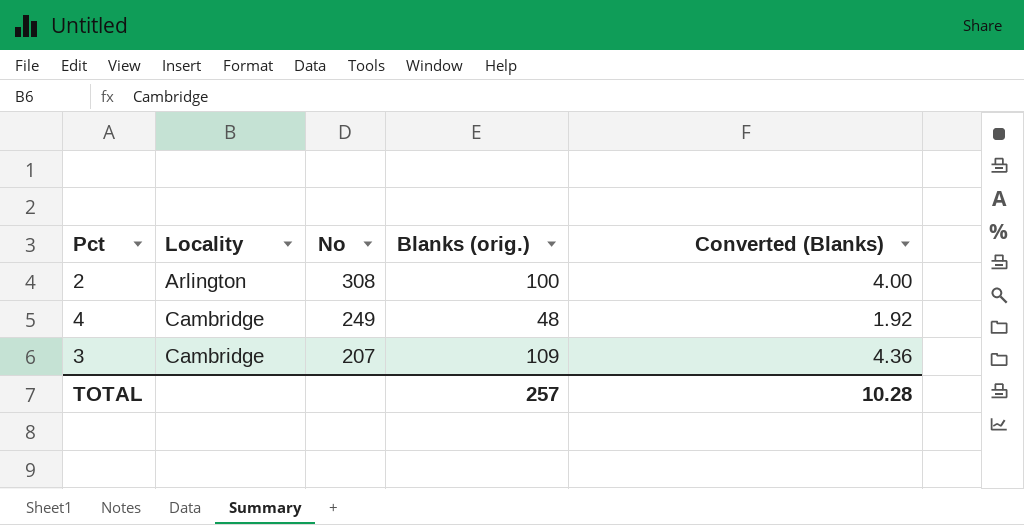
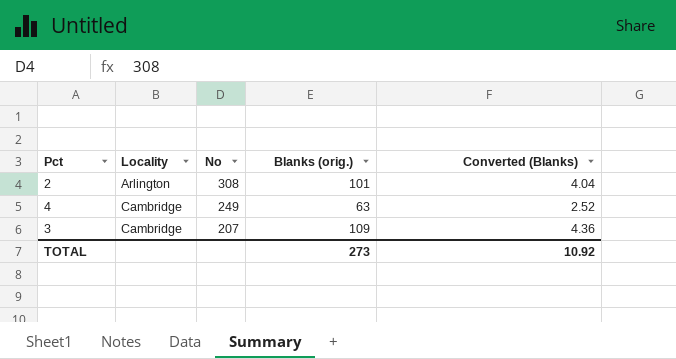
2 | Blanks (orig.): 100 -> 101
2 | Converted (Blanks): 4.00 -> 4.04
4 | Blanks (orig.): 48 -> 63
4 | Converted (Blanks): 1.92 -> 2.52
TOTAL | Blanks (orig.): 257 -> 273
TOTAL | Converted (Blanks): 10.28 -> 10.92

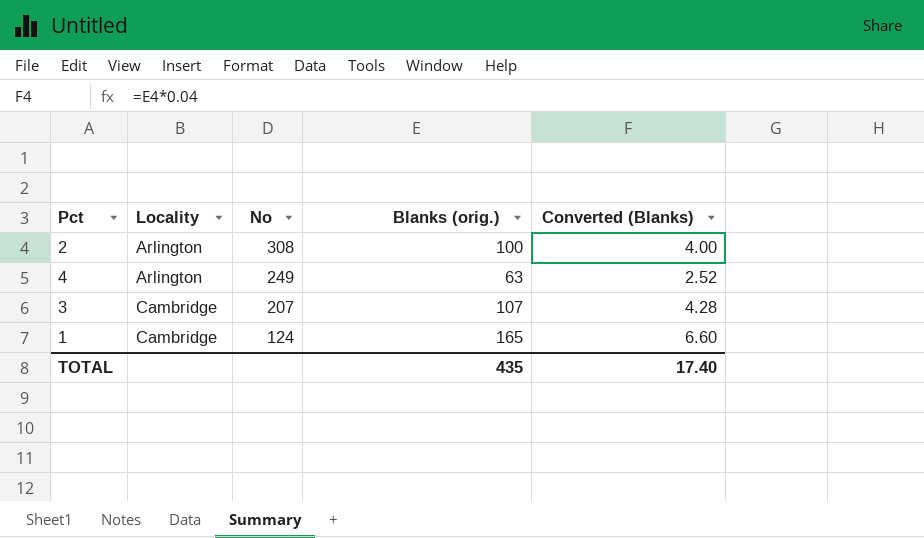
2 | Blanks (orig.): 101 -> 100
2 | Converted (Blanks): 4.04 -> 4.00
4 | Locality: Cambridge -> Arlington
3 | Blanks (orig.): 109 -> 107
3 | Converted (Blanks): 4.36 -> 4.28
row 1: none -> Cambridge | 124 | 165 | 6.60
TOTAL | Blanks (orig.): 273 -> 435
TOTAL | Converted (Blanks): 10.92 -> 17.40

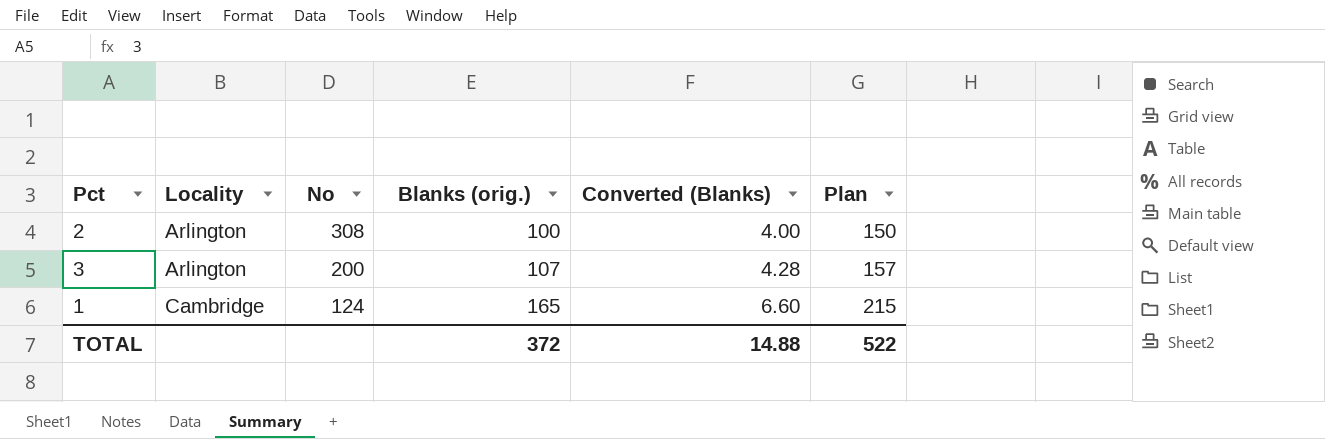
column Plan | formula: none -> [Blanks (orig.)] + 50
row 4: Arlington | 249 | 63 | 2.52 -> none
3 | Locality: Cambridge -> Arlington
3 | No: 207 -> 200
TOTAL | Blanks (orig.): 435 -> 372
TOTAL | Converted (Blanks): 17.40 -> 14.88

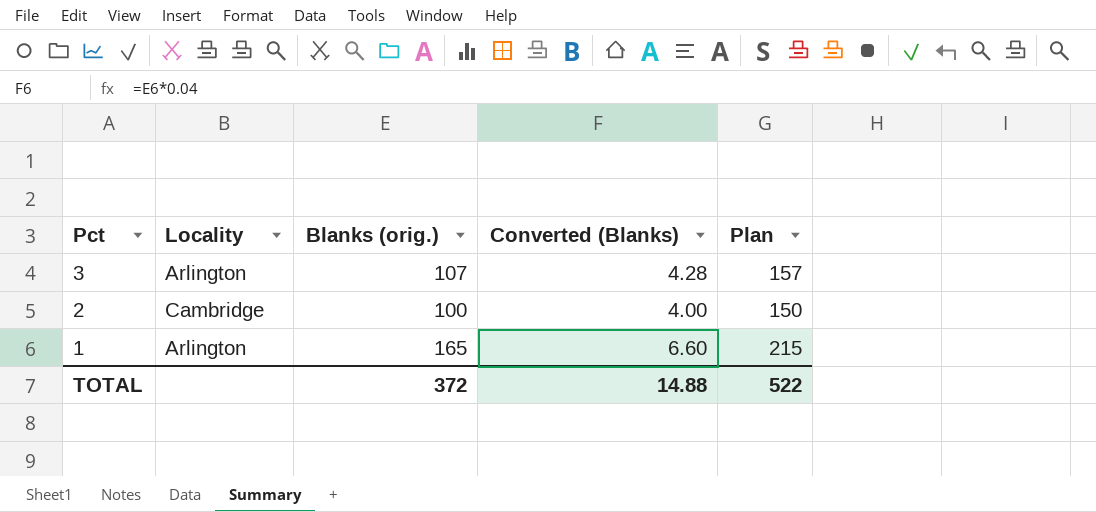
row order: Locality ascending -> Pct descending
column No | position: 3 -> none
2 | Locality: Arlington -> Cambridge
1 | Locality: Cambridge -> Arlington

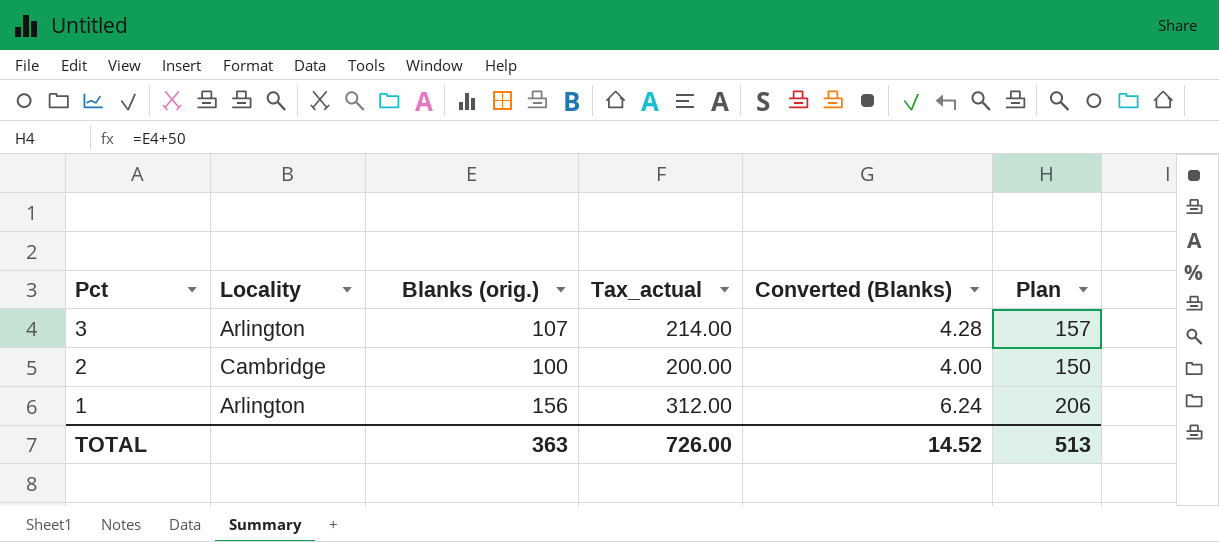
column Tax_actual | formula: none -> [Blanks (orig.)] * 2
1 | Blanks (orig.): 165 -> 156
1 | Converted (Blanks): 6.60 -> 6.24
1 | Plan: 215 -> 206
TOTAL | Blanks (orig.): 372 -> 363
TOTAL | Converted (Blanks): 14.88 -> 14.52
TOTAL | Plan: 522 -> 513

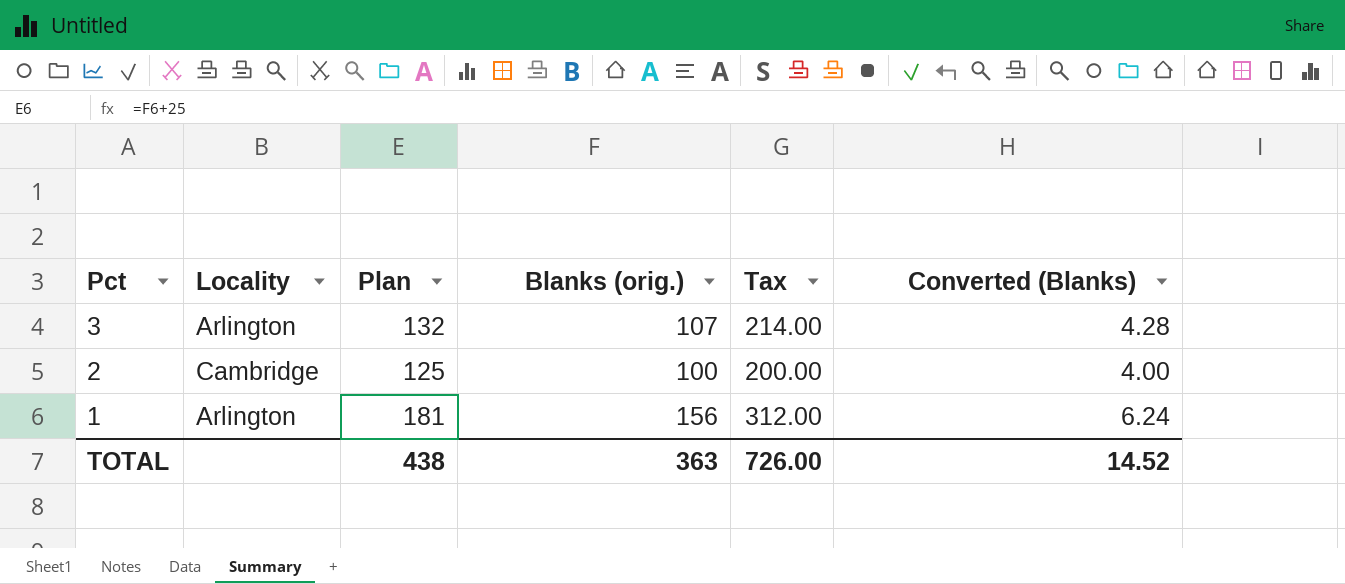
column Plan | formula: [Blanks (orig.)] + 50 -> [Blanks (orig.)] + 25
column Plan | position: 6 -> 3
column name: Tax_actual -> Tax
TOTAL | Plan: 513 -> 438

